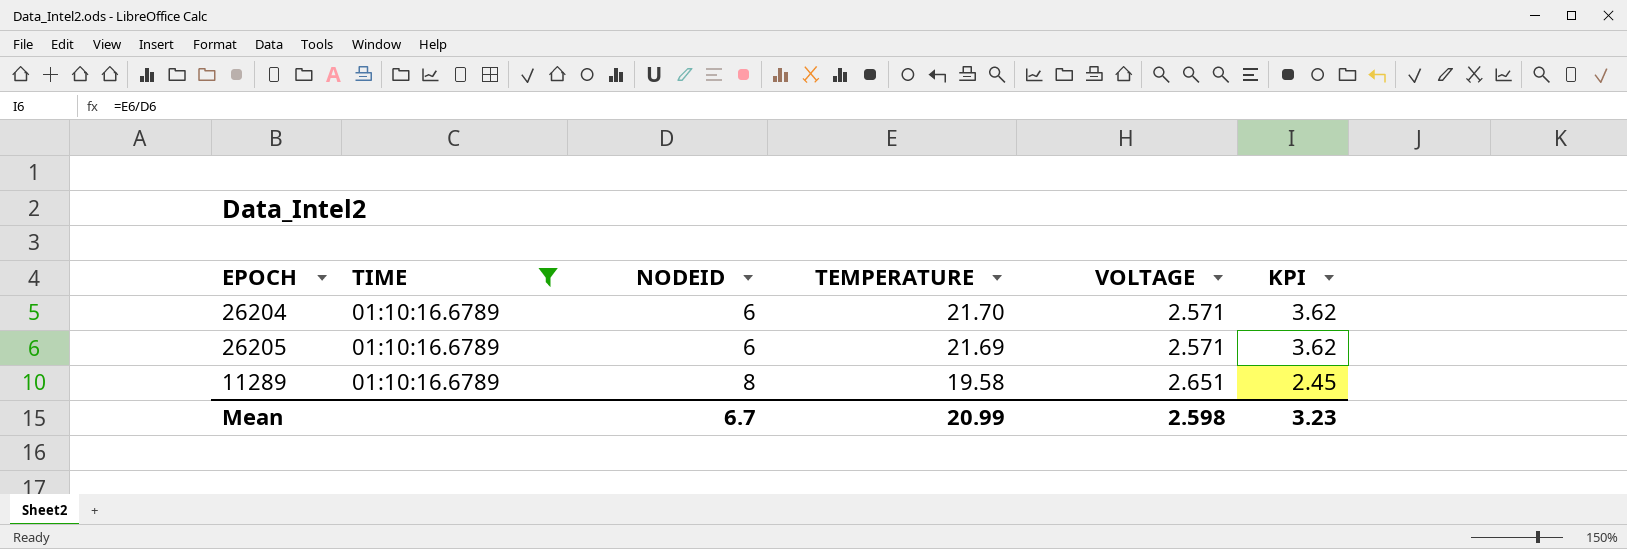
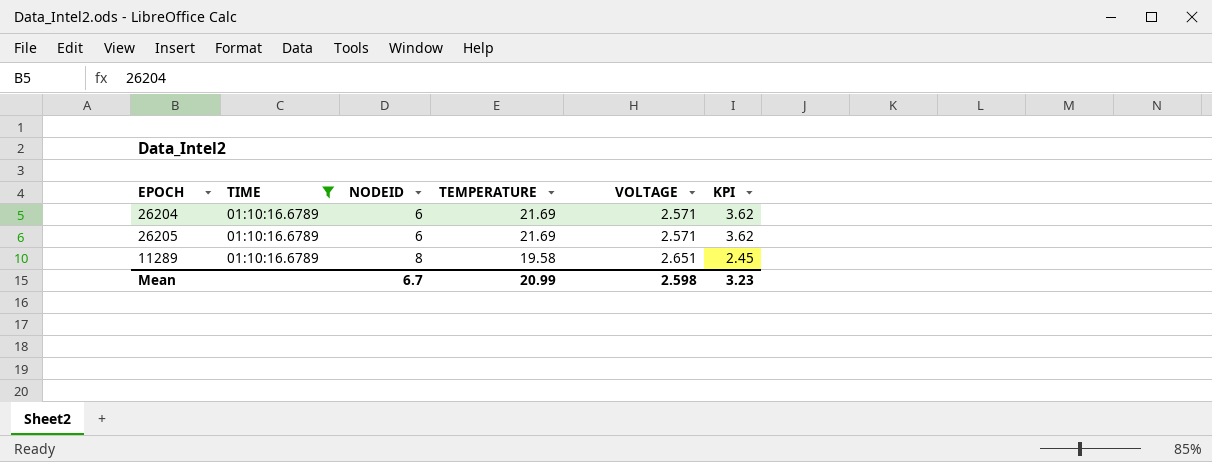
26204 | TEMPERATURE: 21.70 -> 21.69

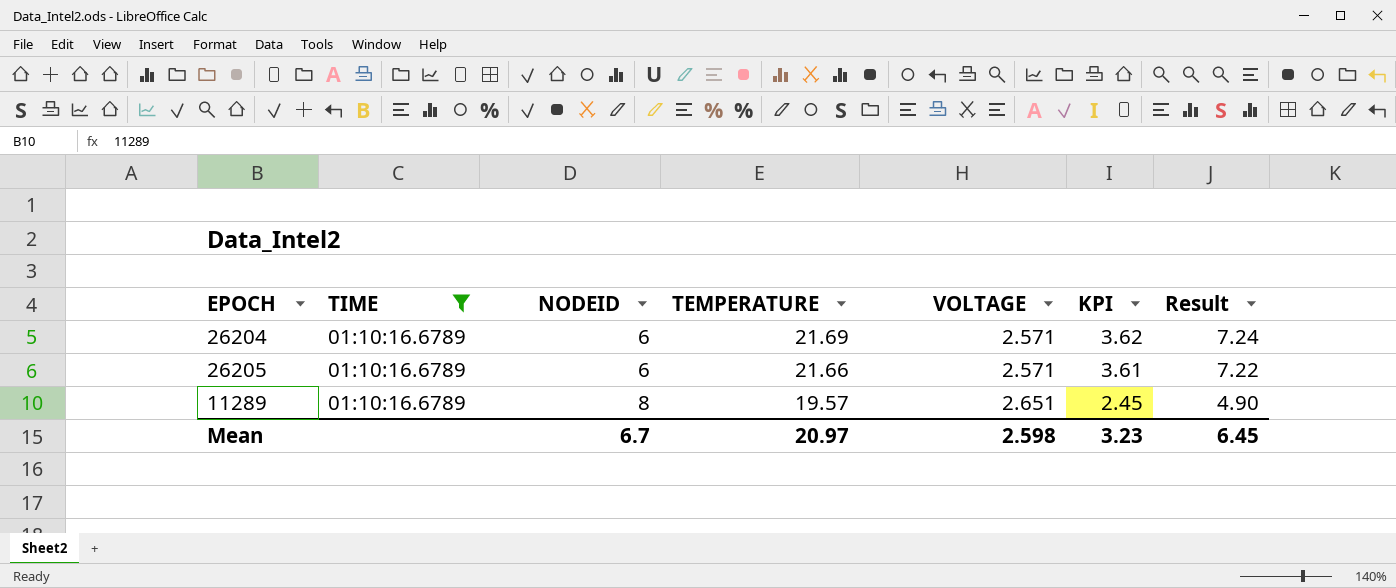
column Result | formula: none -> [KPI] * 2
26205 | TEMPERATURE: 21.69 -> 21.66
26205 | KPI: 3.62 -> 3.61
11289 | TEMPERATURE: 19.58 -> 19.57
Mean | TEMPERATURE: 20.99 -> 20.97

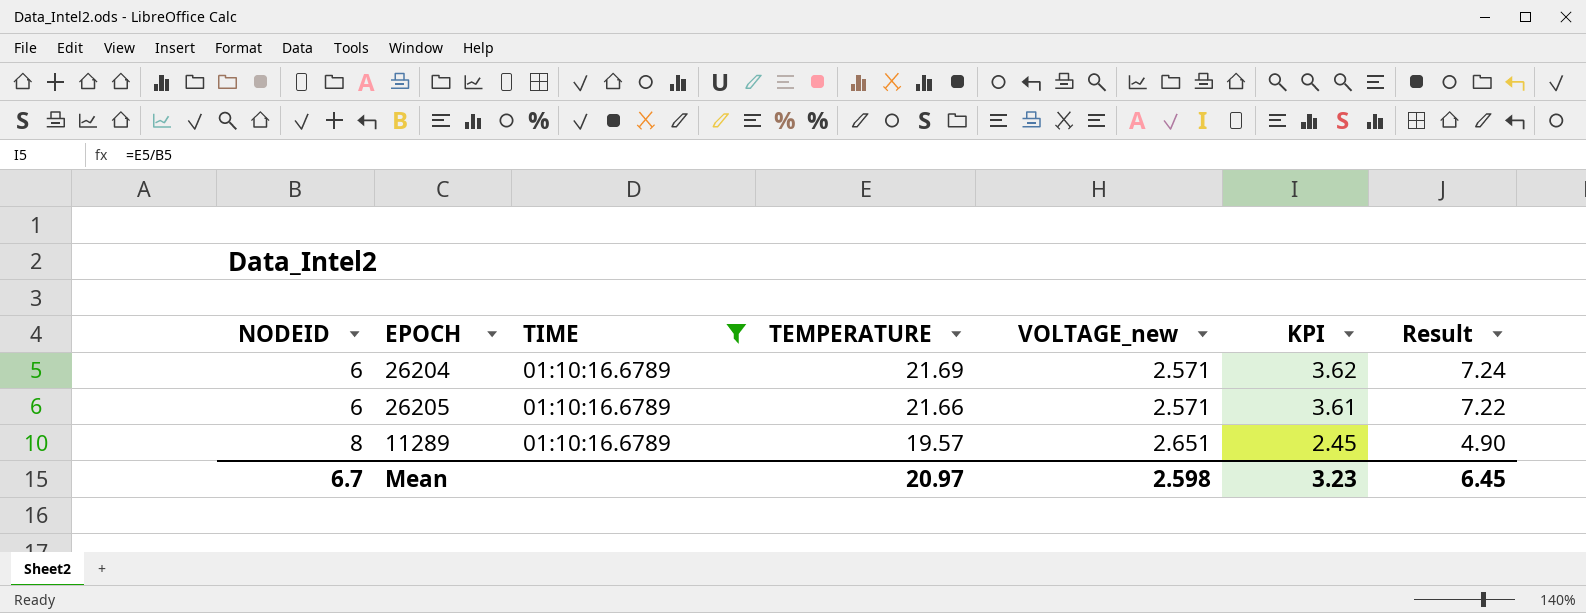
column NODEID | position: 3 -> 1
column name: VOLTAGE -> VOLTAGE_new

